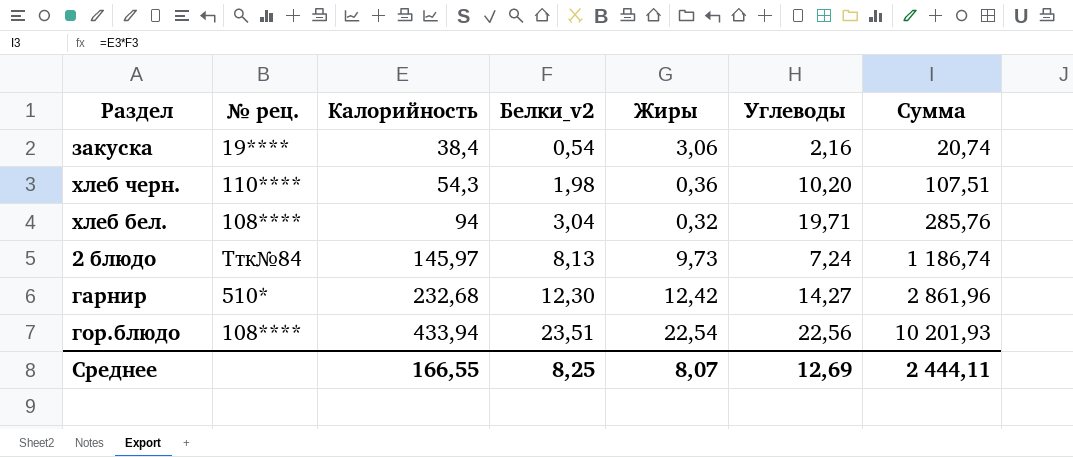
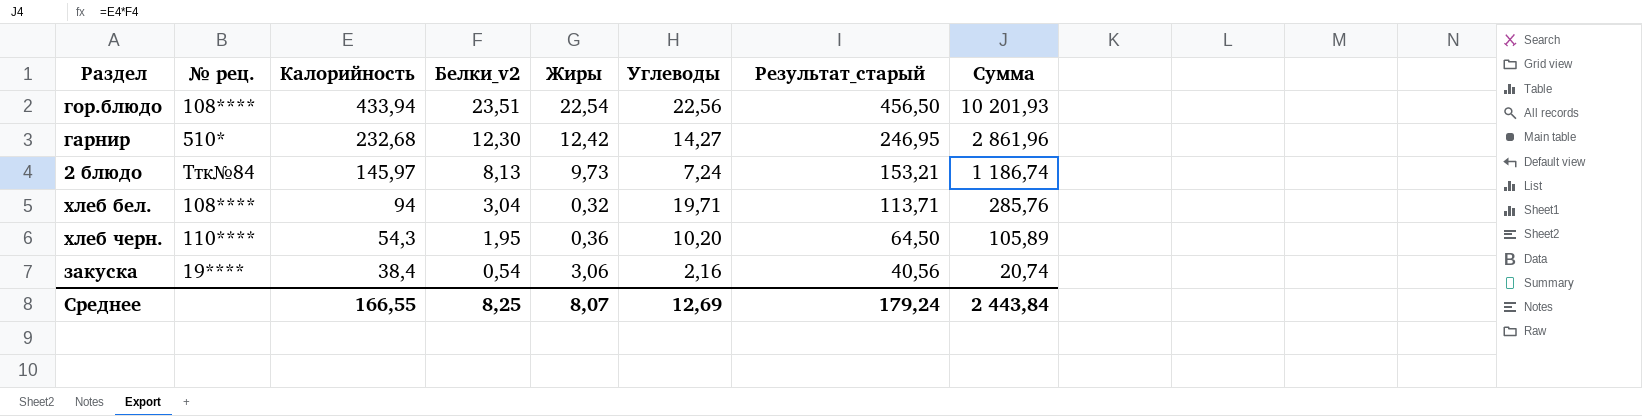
row order: Калорийность ascending -> Калорийность descending
column Результат_старый | formula: none -> [Калорийность] + [Углеводы]
хлеб черн. | Белки_v2: 1,98 -> 1,95
хлеб черн. | Сумма: 107,51 -> 105,89
Среднее | Сумма: 2 444,11 -> 2 443,84

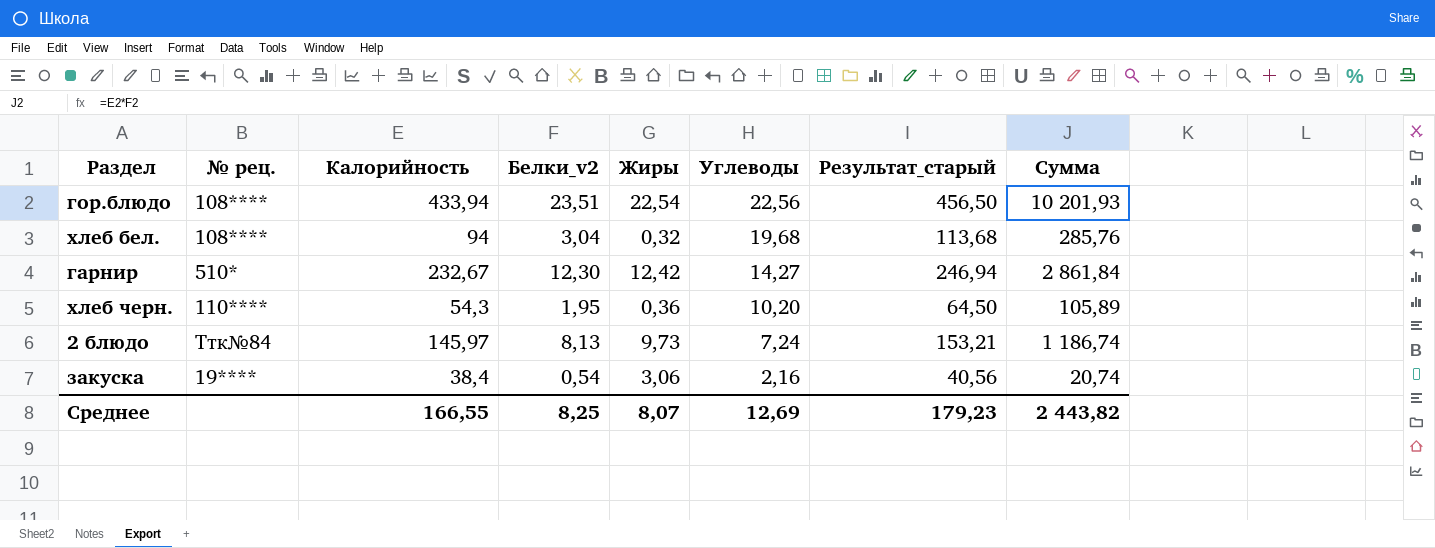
row order: Калорийность descending -> Углеводы descending
хлеб бел. | Углеводы: 19,71 -> 19,68
хлеб бел. | Результат_старый: 113,71 -> 113,68
гарнир | Калорийность: 232,68 -> 232,67
гарнир | Результат_старый: 246,95 -> 246,94
гарнир | Сумма: 2 861,96 -> 2 861,84
Среднее | Результат_старый: 179,24 -> 179,23
Среднее | Сумма: 2 443,84 -> 2 443,82

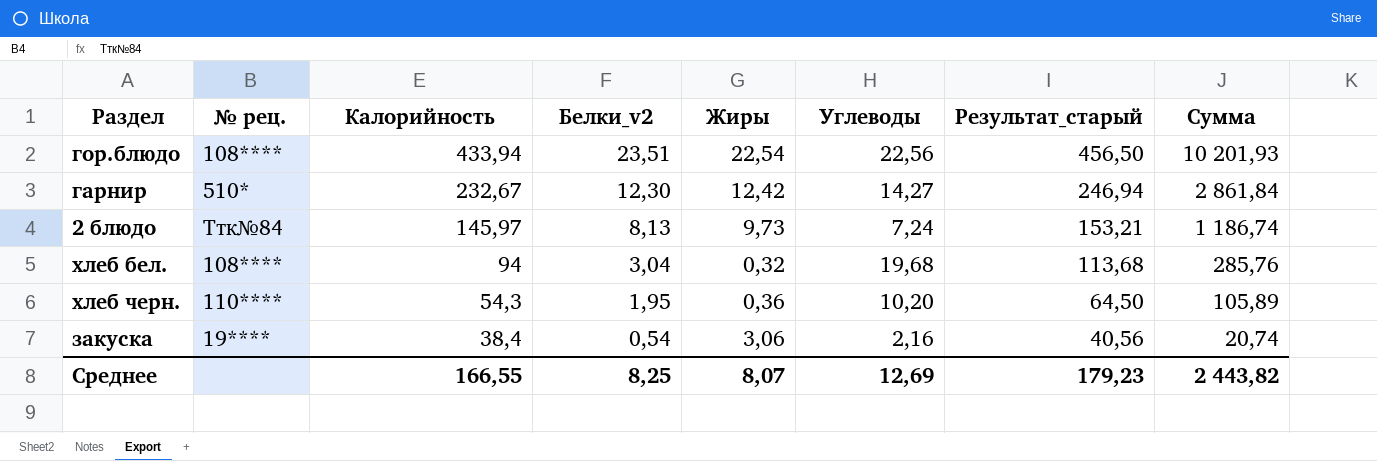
row order: Углеводы descending -> Калорийность descending

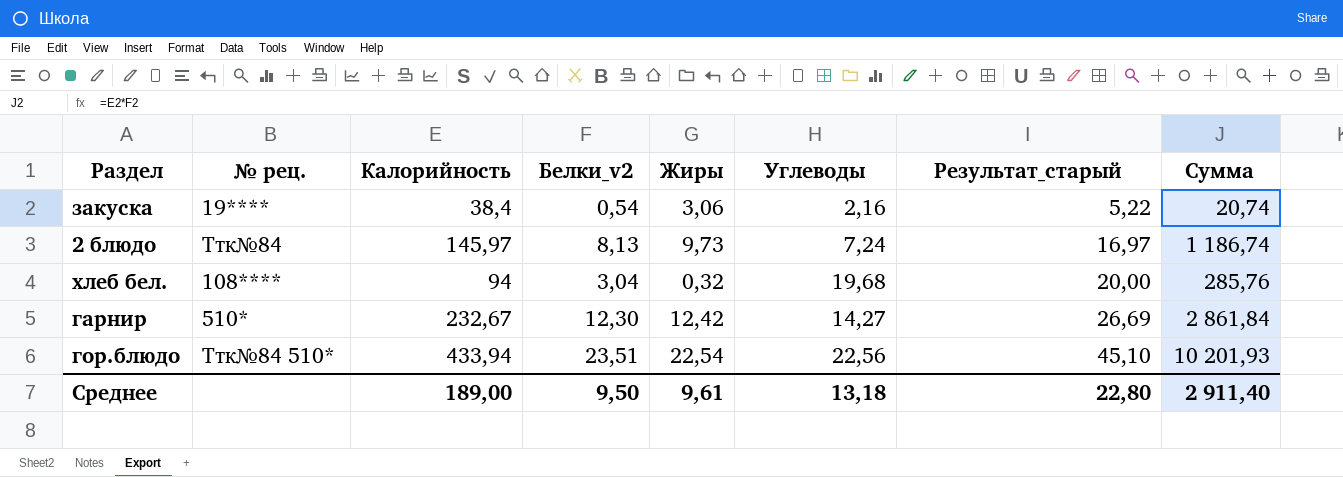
row order: Калорийность descending -> Результат_старый ascending
column Результат_старый | formula: [Калорийность] + [Углеводы] -> [Жиры] + [Углеводы]
row хлеб черн.: 110**** | 54,3 | 1,95 | 0,36 | 10,20 | 64,50 | 105,89 -> none
гор.блюдо | № рец.: 108**** -> Ттк№84 510*
Среднее | Калорийность: 166,55 -> 189,00
Среднее | Белки_v2: 8,25 -> 9,50
Среднее | Жиры: 8,07 -> 9,61
Среднее | Углеводы: 12,69 -> 13,18
Среднее | Результат_старый: 179,23 -> 22,80
Среднее | Сумма: 2 443,82 -> 2 911,40

